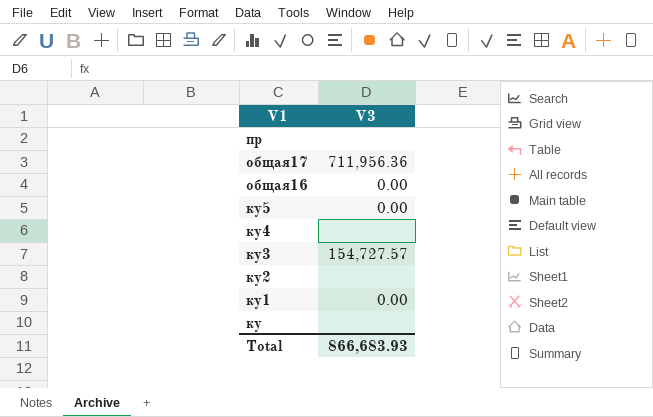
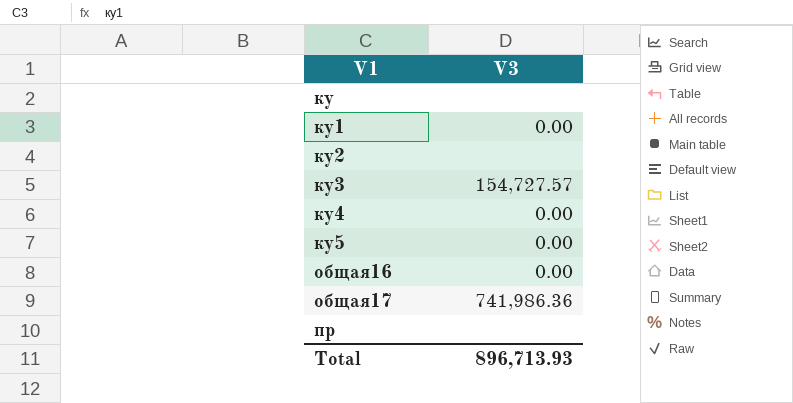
row order: V1 descending -> V1 ascending
ку4 | V3: none -> 0.00
общая17 | V3: 711,956.36 -> 741,986.36
Total | V3: 866,683.93 -> 896,713.93

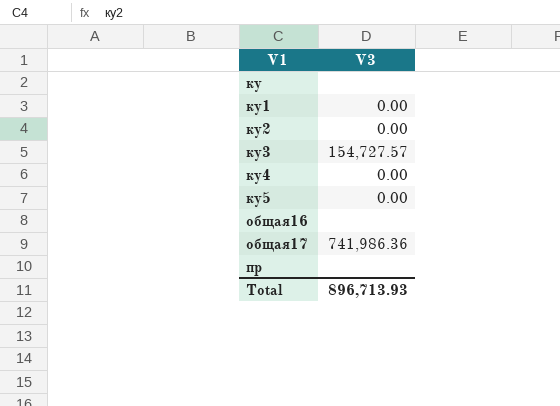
ку2 | V3: none -> 0.00
общая16 | V3: 0.00 -> none

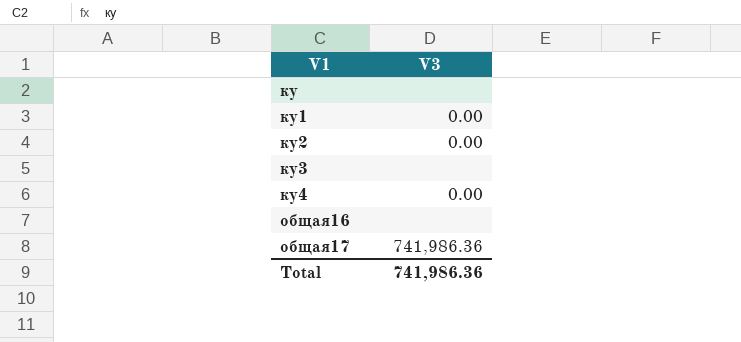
row ку5: 0.00 -> none
row пр: none -> none
ку3 | V3: 154,727.57 -> none
Total | V3: 896,713.93 -> 741,986.36

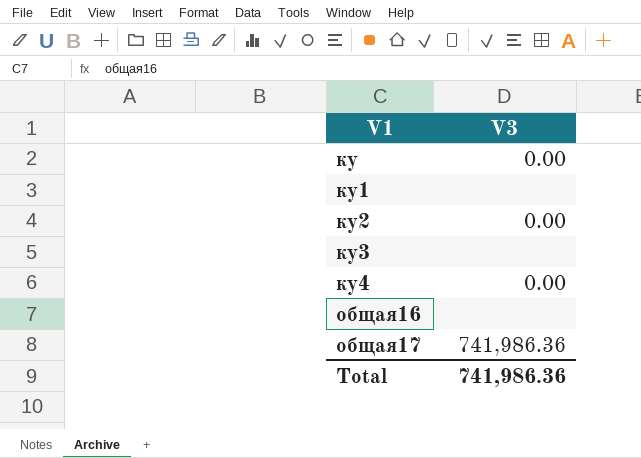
ку | V3: none -> 0.00
ку1 | V3: 0.00 -> none

